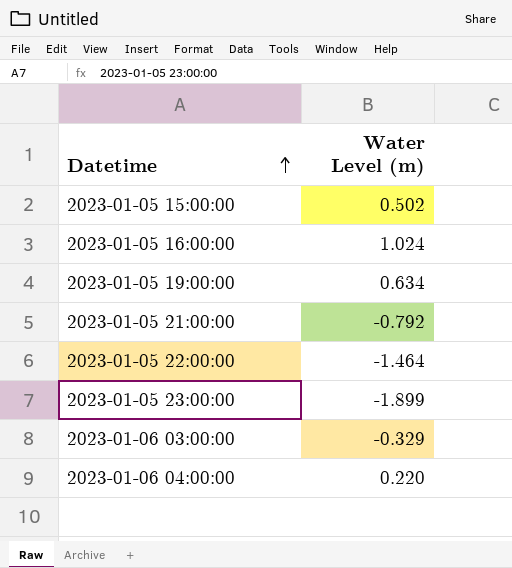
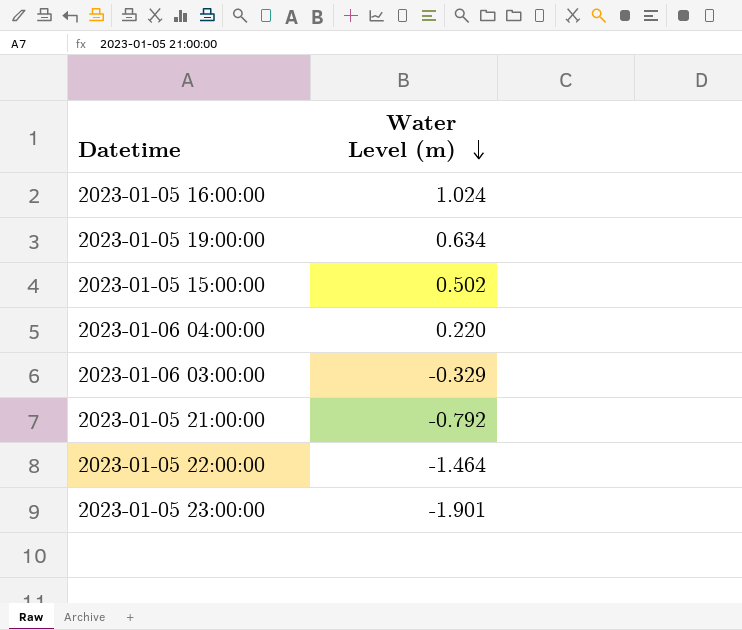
row order: Datetime ascending -> Water Level (m) descending
2023-01-05 23:00:00 | Water Level (m): -1.899 -> -1.901

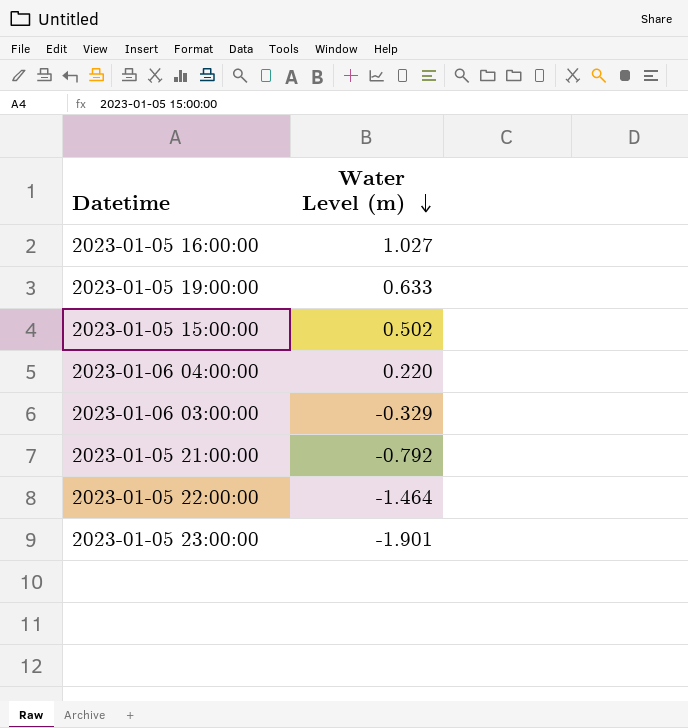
2023-01-05 16:00:00 | Water Level (m): 1.024 -> 1.027
2023-01-05 19:00:00 | Water Level (m): 0.634 -> 0.633

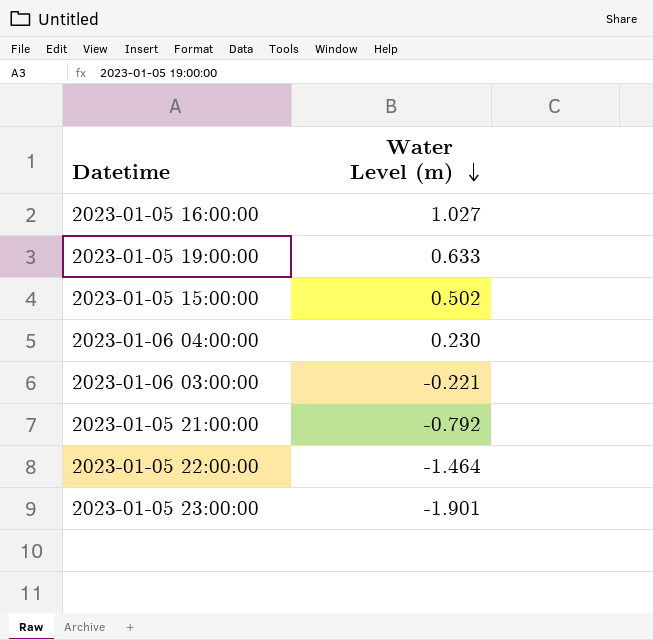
2023-01-06 04:00:00 | Water Level (m): 0.220 -> 0.230
2023-01-06 03:00:00 | Water Level (m): -0.329 -> -0.221

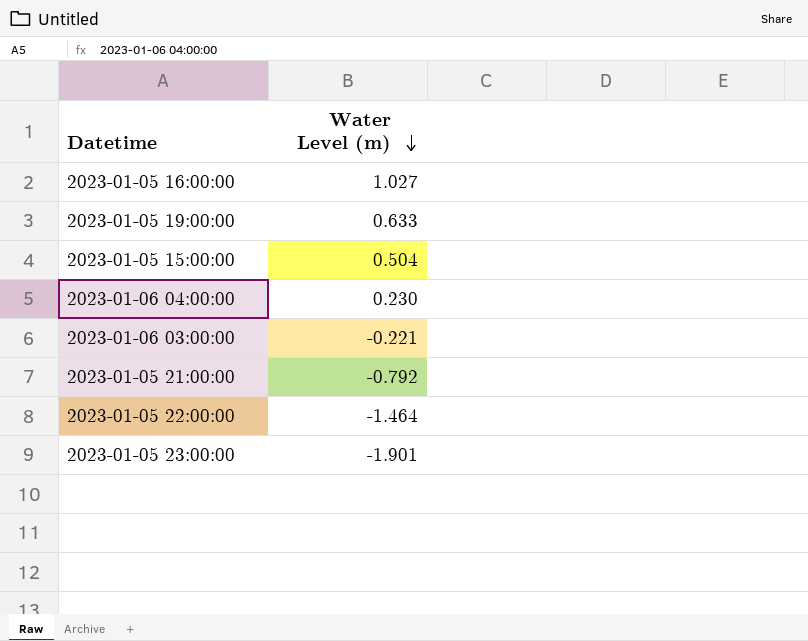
2023-01-05 15:00:00 | Water Level (m): 0.502 -> 0.504

